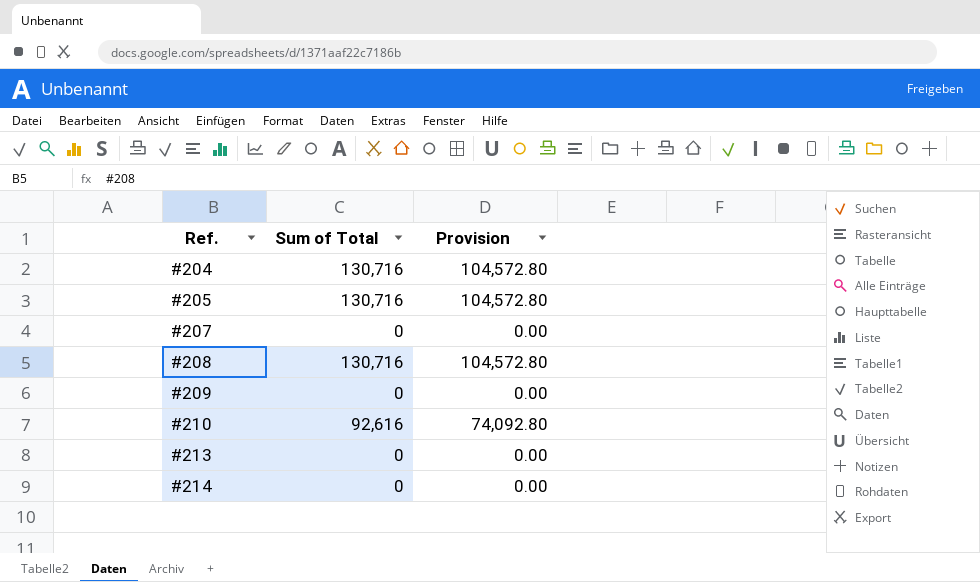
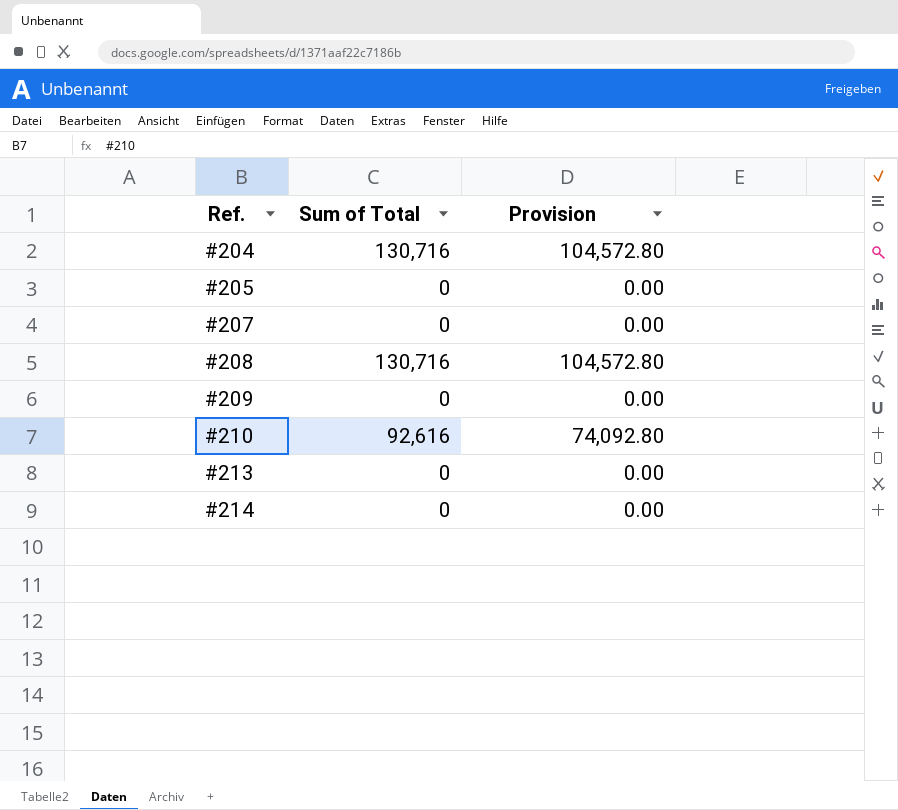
#205 | Sum of Total: 130,716 -> 0
#205 | Provision: 104,572.80 -> 0.00

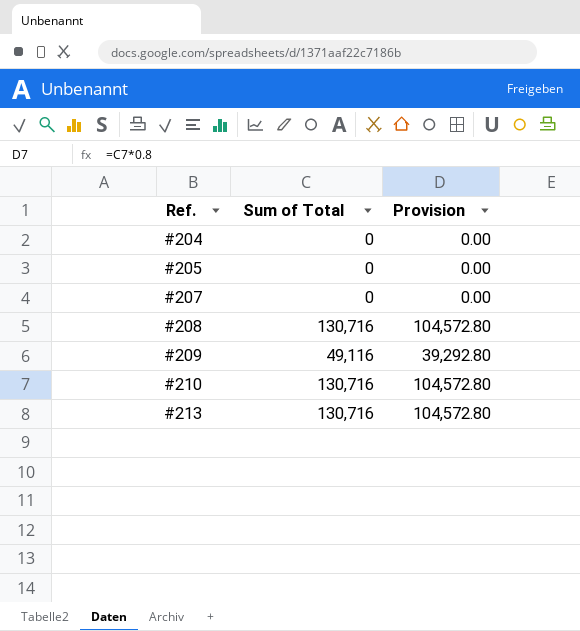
row #214: 0 | 0.00 -> none
#204 | Sum of Total: 130,716 -> 0
#204 | Provision: 104,572.80 -> 0.00
#209 | Sum of Total: 0 -> 49,116
#209 | Provision: 0.00 -> 39,292.80
#210 | Sum of Total: 92,616 -> 130,716
#210 | Provision: 74,092.80 -> 104,572.80
#213 | Sum of Total: 0 -> 130,716
#213 | Provision: 0.00 -> 104,572.80

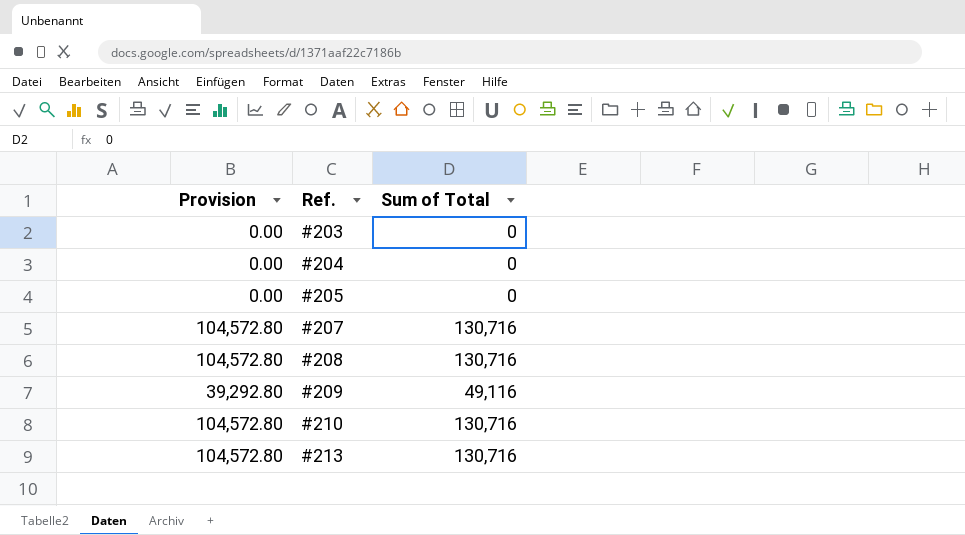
column Provision | position: 3 -> 1
row #203: none -> 0.00 | 0
#207 | Provision: 0.00 -> 104,572.80
#207 | Sum of Total: 0 -> 130,716

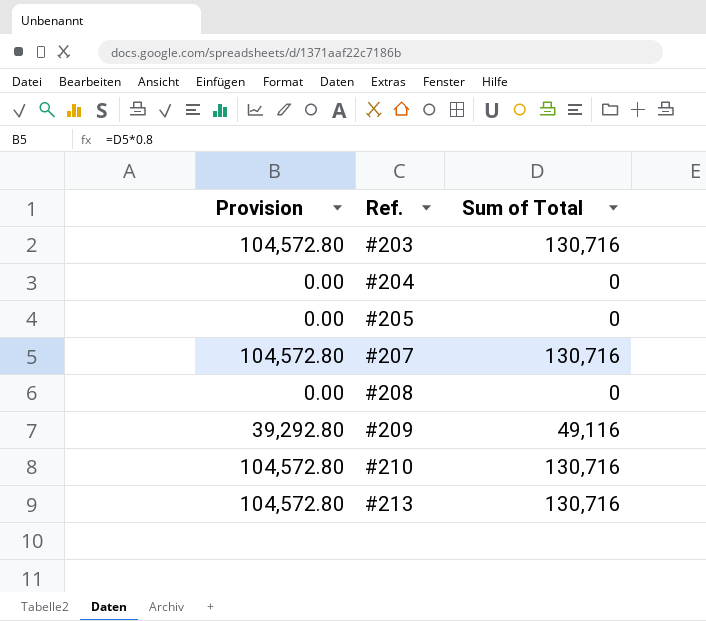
#203 | Provision: 0.00 -> 104,572.80
#203 | Sum of Total: 0 -> 130,716
#208 | Provision: 104,572.80 -> 0.00
#208 | Sum of Total: 130,716 -> 0

